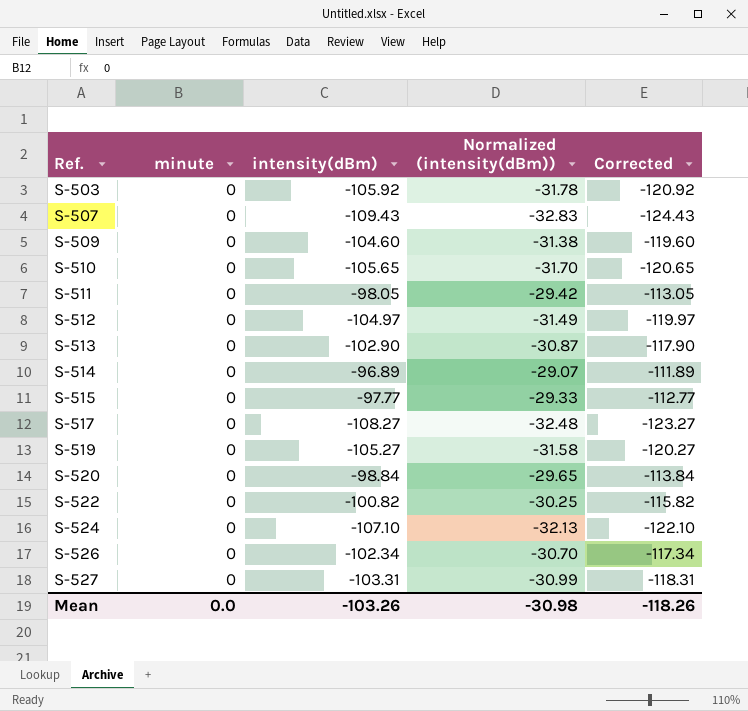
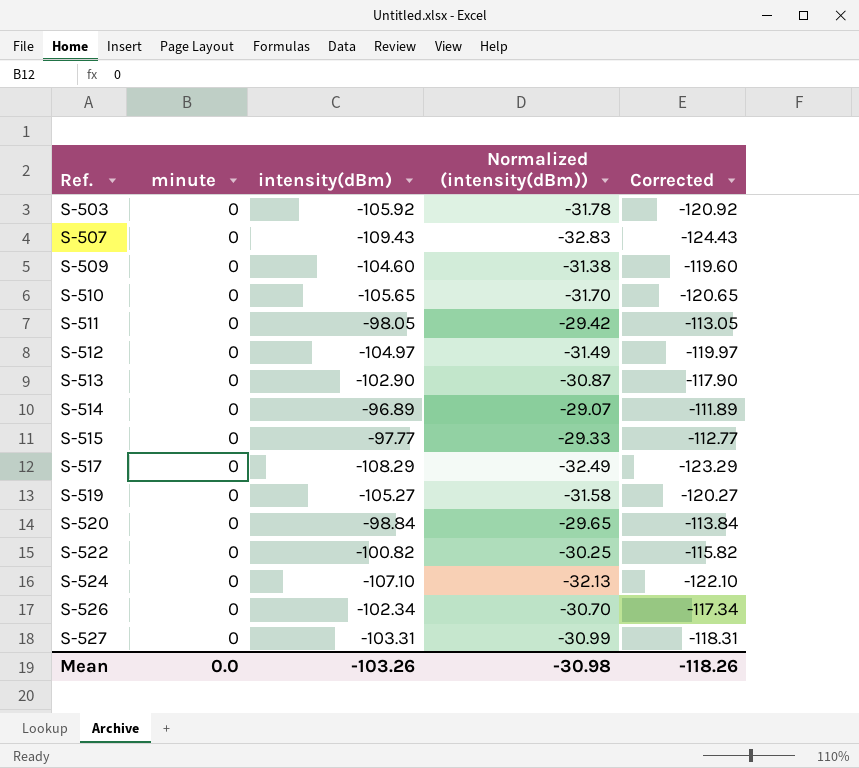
S-517 | intensity(dBm): -108.27 -> -108.29
S-517 | Normalized (intensity(dBm)): -32.48 -> -32.49
S-517 | Corrected: -123.27 -> -123.29

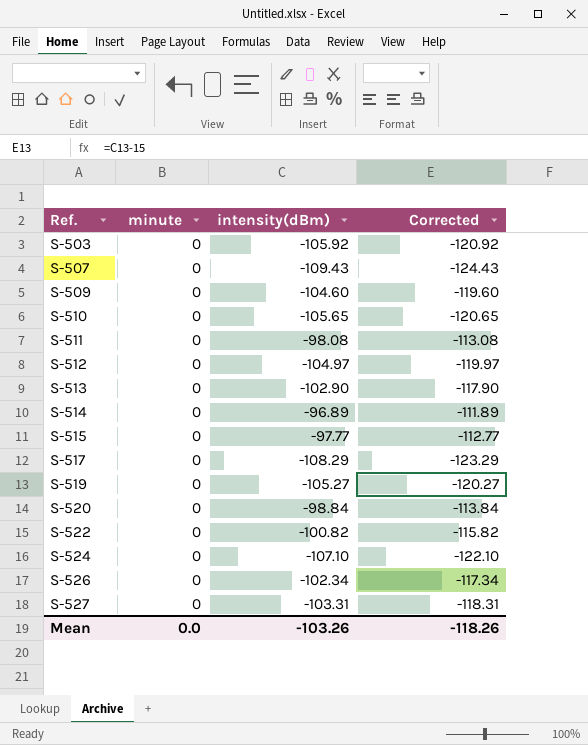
column Normalized (intensity(dBm)) | formula: [intensity(dBm)] * 0.3 -> none
S-511 | intensity(dBm): -98.05 -> -98.08
S-511 | Corrected: -113.05 -> -113.08

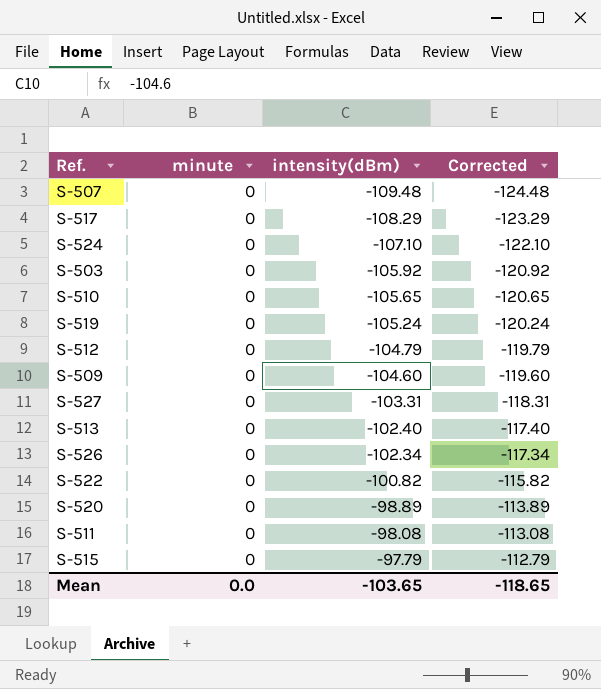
row order: Ref. ascending -> intensity(dBm) ascending
row S-514: 0 | -96.89 | -111.89 -> none
S-507 | intensity(dBm): -109.43 -> -109.48
S-507 | Corrected: -124.43 -> -124.48
S-519 | intensity(dBm): -105.27 -> -105.24
S-519 | Corrected: -120.27 -> -120.24
S-512 | intensity(dBm): -104.97 -> -104.79
S-512 | Corrected: -119.97 -> -119.79
S-513 | intensity(dBm): -102.90 -> -102.40
S-513 | Corrected: -117.90 -> -117.40
S-520 | intensity(dBm): -98.84 -> -98.89
S-520 | Corrected: -113.84 -> -113.89
S-515 | intensity(dBm): -97.77 -> -97.79
S-515 | Corrected: -112.77 -> -112.79
Mean | intensity(dBm): -103.26 -> -103.65
Mean | Corrected: -118.26 -> -118.65

